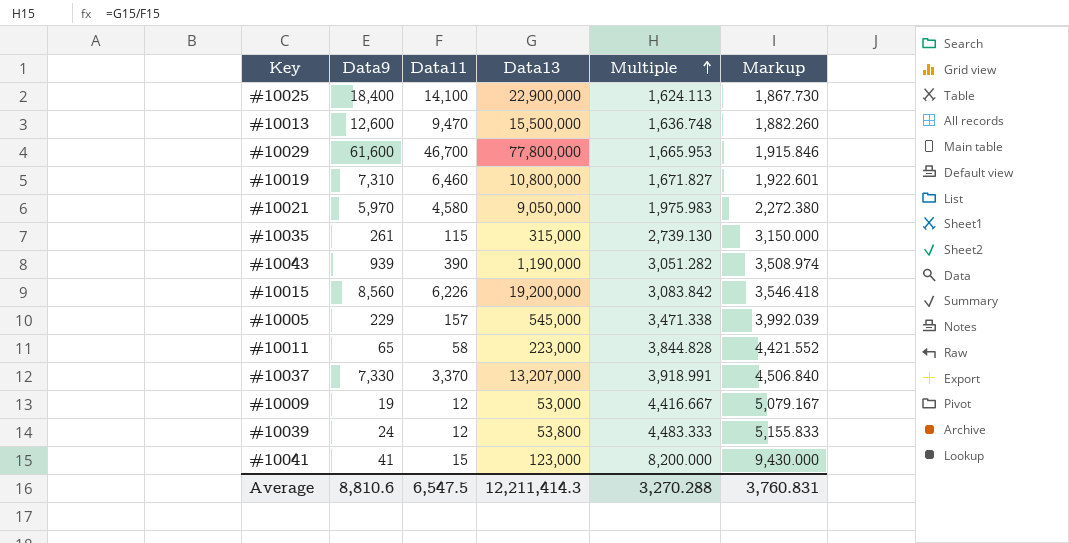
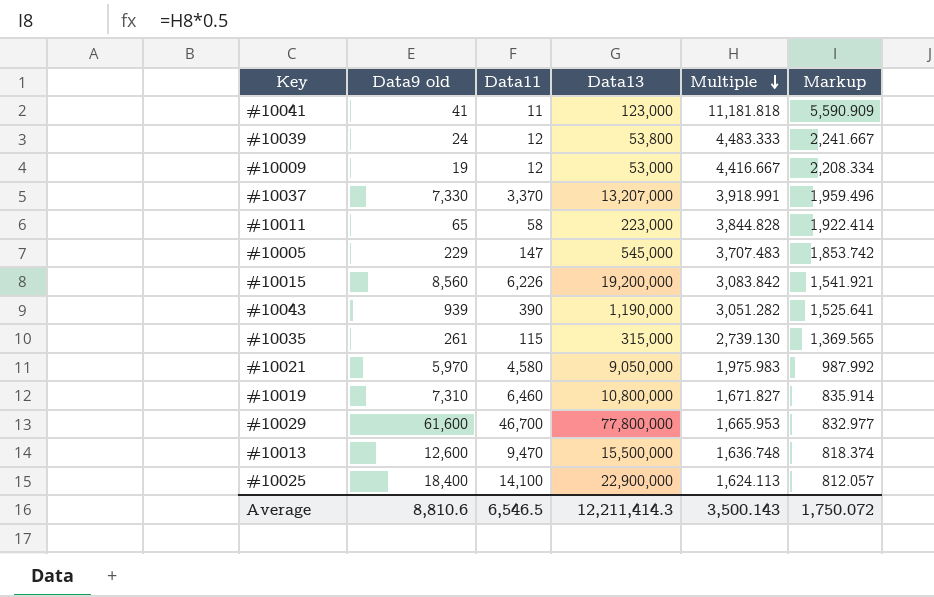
row order: Multiple ascending -> Multiple descending
column name: Data9 -> Data9 old
column Markup | formula: [Multiple] * 1.15 -> [Multiple] * 0.5
#10041 | Data11: 15 -> 11
#10041 | Multiple: 8,200.000 -> 11,181.818
#10005 | Data11: 157 -> 147
#10005 | Multiple: 3,471.338 -> 3,707.483
Average | Data11: 6,547.5 -> 6,546.5
Average | Multiple: 3,270.288 -> 3,500.143
Average | Markup: 3,760.831 -> 1,750.072

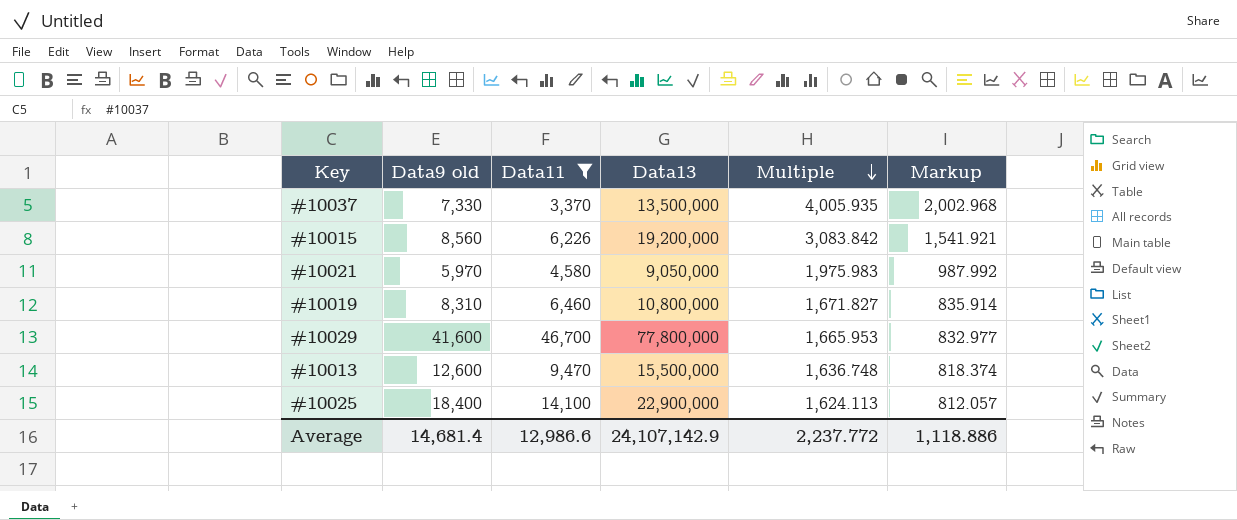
filter: none -> Data11 >= 3,370
#10037 | Data13: 13,207,000 -> 13,500,000
#10037 | Multiple: 3,918.991 -> 4,005.935
#10037 | Markup: 1,959.496 -> 2,002.968
#10019 | Data9 old: 7,310 -> 8,310
#10029 | Data9 old: 61,600 -> 41,600
Average | Data9 old: 8,810.6 -> 14,681.4
Average | Data11: 6,546.5 -> 12,986.6
Average | Data13: 12,211,414.3 -> 24,107,142.9
Average | Multiple: 3,500.143 -> 2,237.772
Average | Markup: 1,750.072 -> 1,118.886

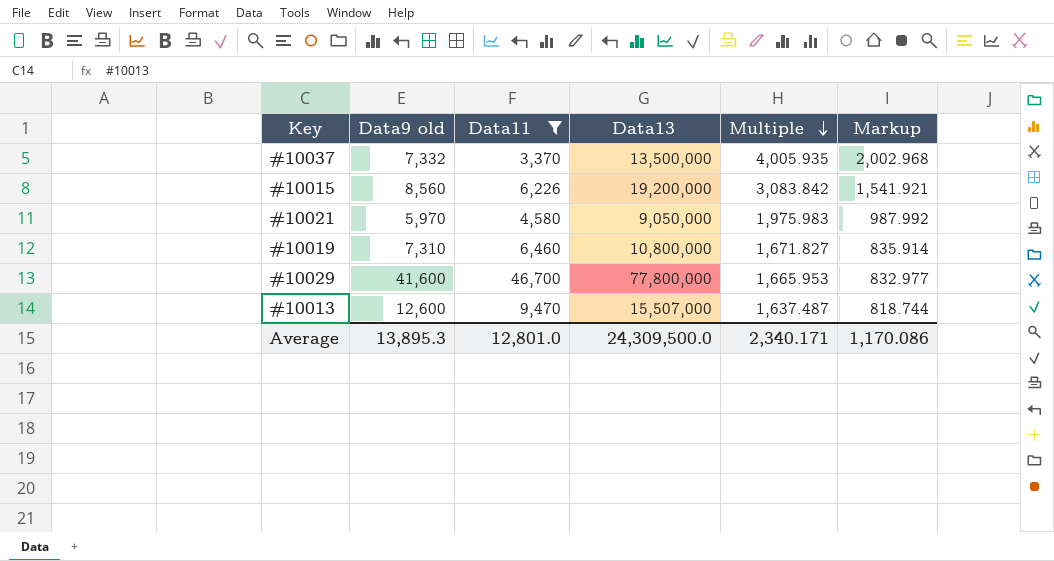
row #10025: 18,400 | 14,100 | 22,900,000 | 1,624.113 | 812.057 -> none
#10037 | Data9 old: 7,330 -> 7,332
#10019 | Data9 old: 8,310 -> 7,310
#10013 | Data13: 15,500,000 -> 15,507,000
#10013 | Multiple: 1,636.748 -> 1,637.487
#10013 | Markup: 818.374 -> 818.744
Average | Data9 old: 14,681.4 -> 13,895.3
Average | Data11: 12,986.6 -> 12,801.0
Average | Data13: 24,107,142.9 -> 24,309,500.0
Average | Multiple: 2,237.772 -> 2,340.171
Average | Markup: 1,118.886 -> 1,170.086

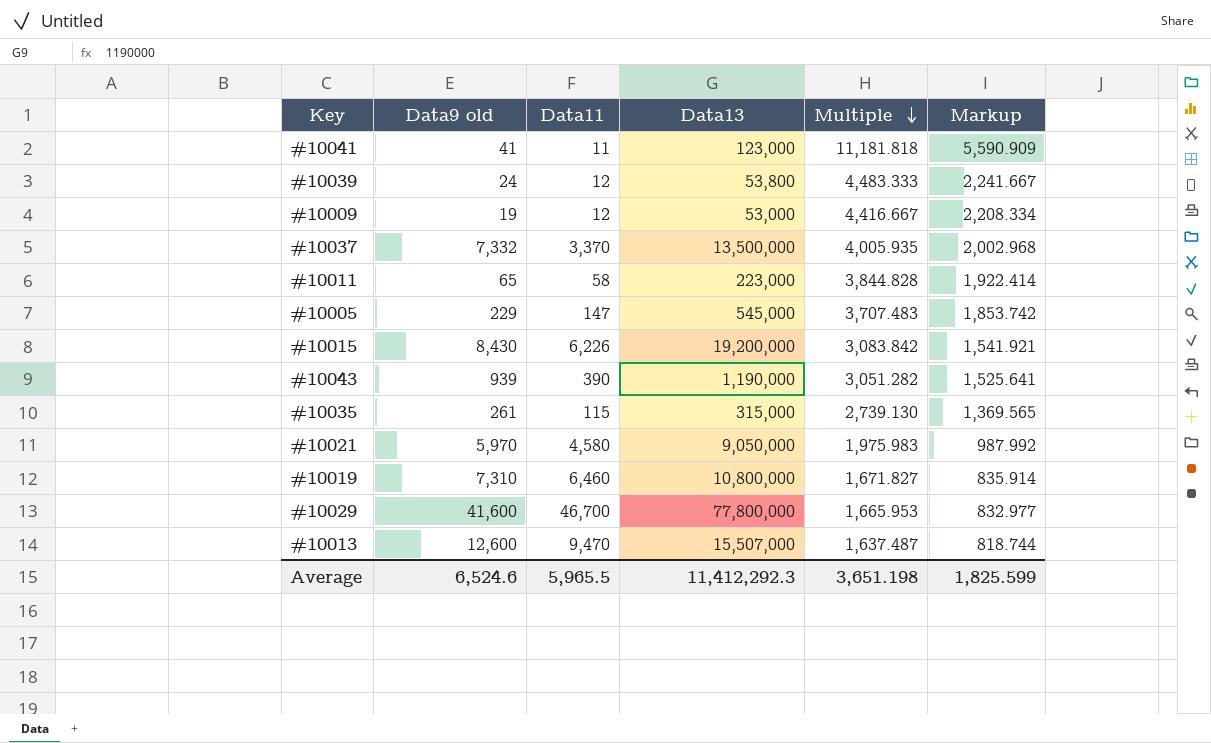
filter: Data11 >= 3,370 -> none
#10015 | Data9 old: 8,560 -> 8,430
Average | Data9 old: 13,895.3 -> 6,524.6
Average | Data11: 12,801.0 -> 5,965.5
Average | Data13: 24,309,500.0 -> 11,412,292.3
Average | Multiple: 2,340.171 -> 3,651.198
Average | Markup: 1,170.086 -> 1,825.599

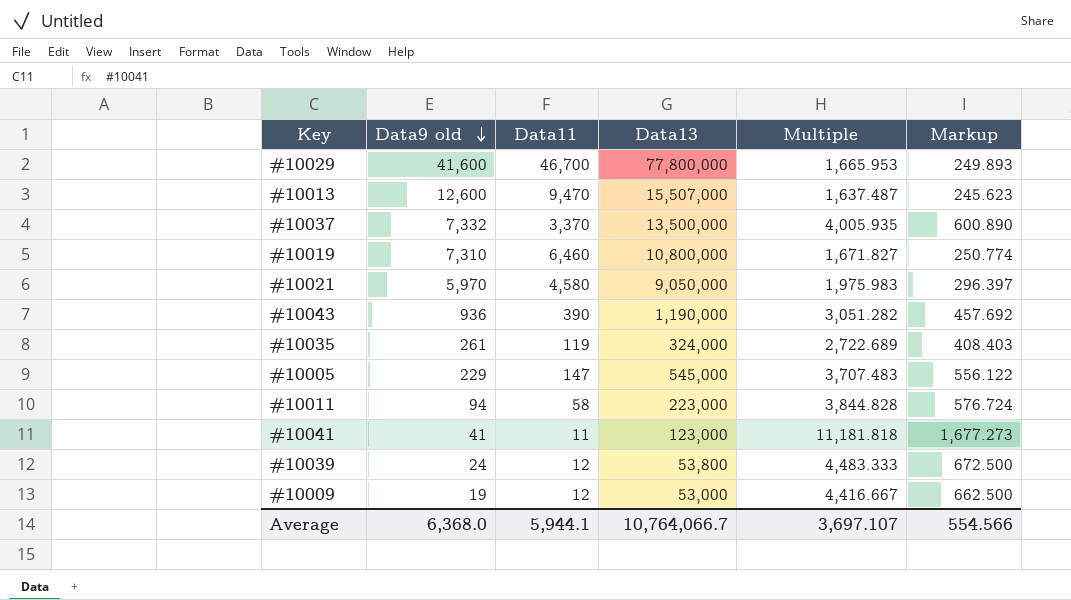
row order: Multiple descending -> Data9 old descending
column Markup | formula: [Multiple] * 0.5 -> [Multiple] * 0.15
row #10015: 8,430 | 6,226 | 19,200,000 | 3,083.842 | 1,541.921 -> none
#10043 | Data9 old: 939 -> 936
#10035 | Data11: 115 -> 119
#10035 | Data13: 315,000 -> 324,000
#10035 | Multiple: 2,739.130 -> 2,722.689
#10011 | Data9 old: 65 -> 94
Average | Data9 old: 6,524.6 -> 6,368.0
Average | Data11: 5,965.5 -> 5,944.1
Average | Data13: 11,412,292.3 -> 10,764,066.7
Average | Multiple: 3,651.198 -> 3,697.107
Average | Markup: 1,825.599 -> 554.566

